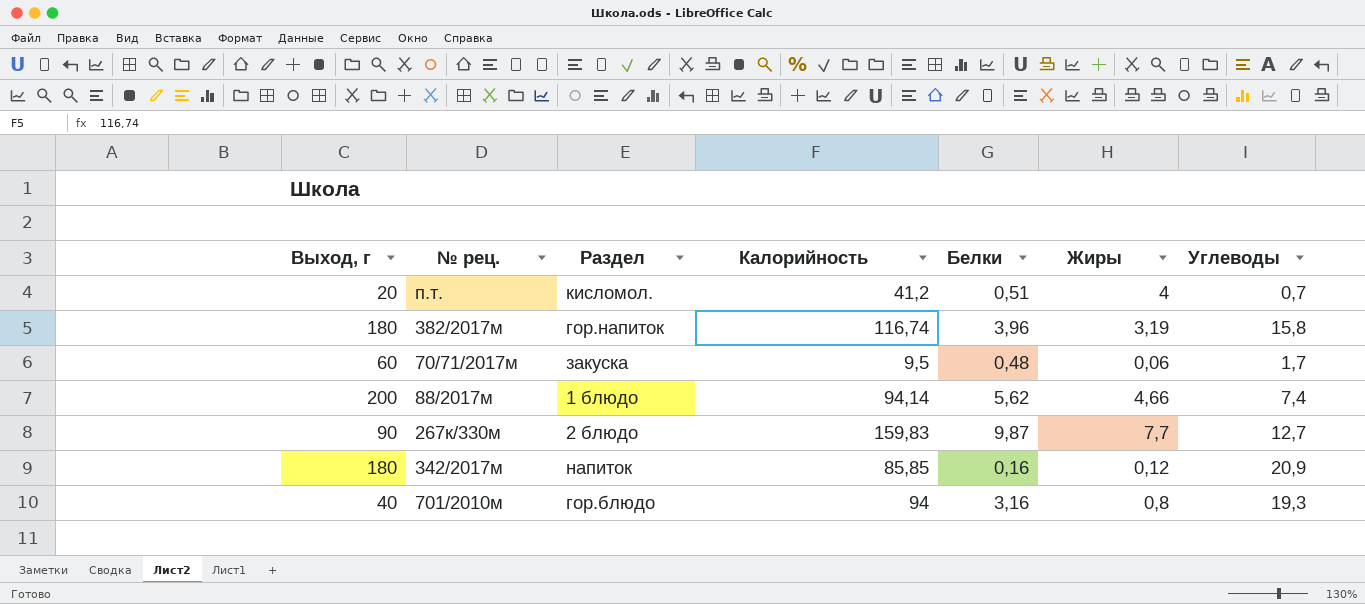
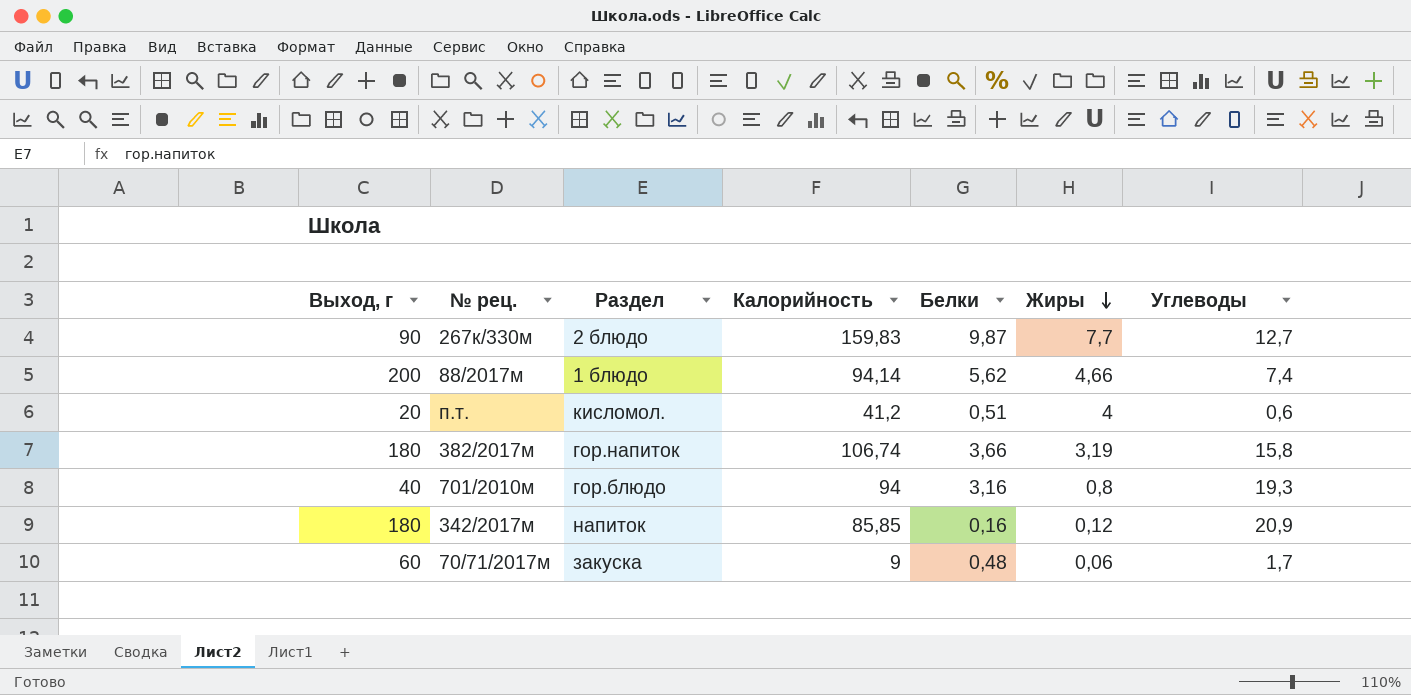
row order: none -> Жиры descending
п.т. | Углеводы: 0,7 -> 0,6
382/2017м | Калорийность: 116,74 -> 106,74
382/2017м | Белки: 3,96 -> 3,66
70/71/2017м | Калорийность: 9,5 -> 9

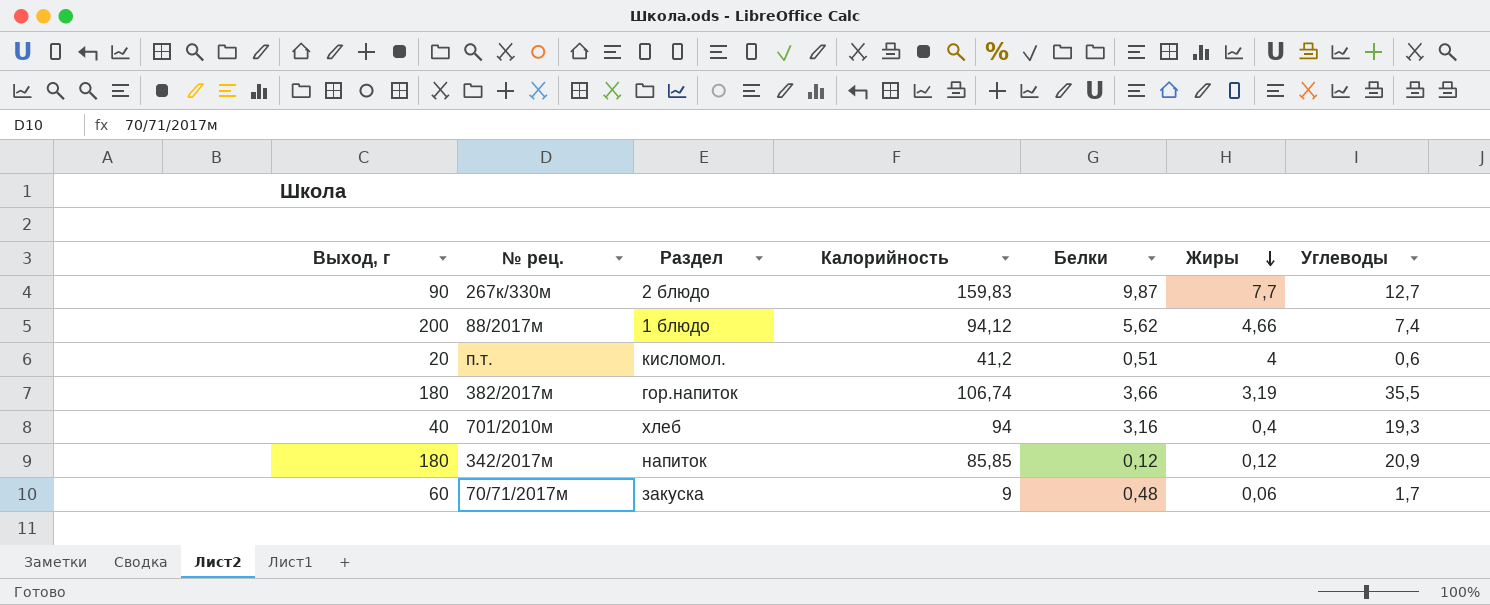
88/2017м | Калорийность: 94,14 -> 94,12
382/2017м | Углеводы: 15,8 -> 35,5
701/2010м | Раздел: гор.блюдо -> хлеб
701/2010м | Жиры: 0,8 -> 0,4
342/2017м | Белки: 0,16 -> 0,12

